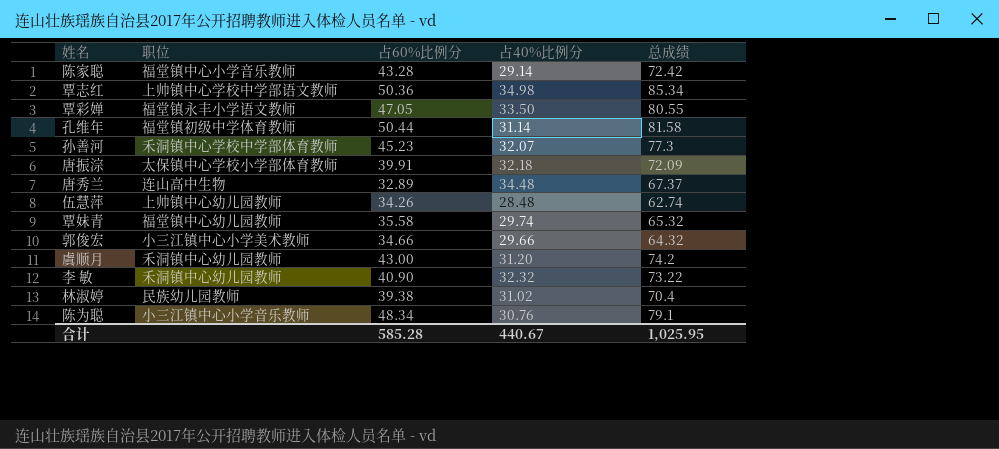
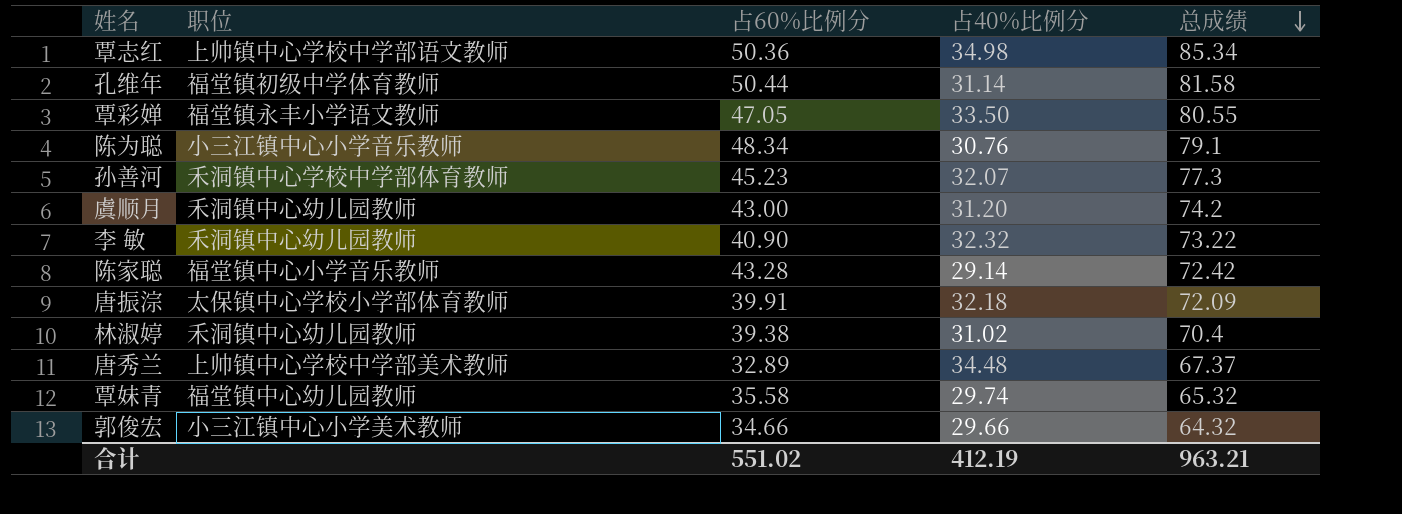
row order: none -> 总成绩 descending
row 伍慧萍: 上帅镇中心幼儿园教师 | 34.26 | 28.48 | 62.74 -> none
林淑婷 | 职位: 民族幼儿园教师 -> 禾洞镇中心幼儿园教师
唐秀兰 | 职位: 连山高中生物 -> 上帅镇中心学校中学部美术教师
合计 | 占60%比例分: 585.28 -> 551.02
合计 | 占40%比例分: 440.67 -> 412.19
合计 | 总成绩: 1,025.95 -> 963.21

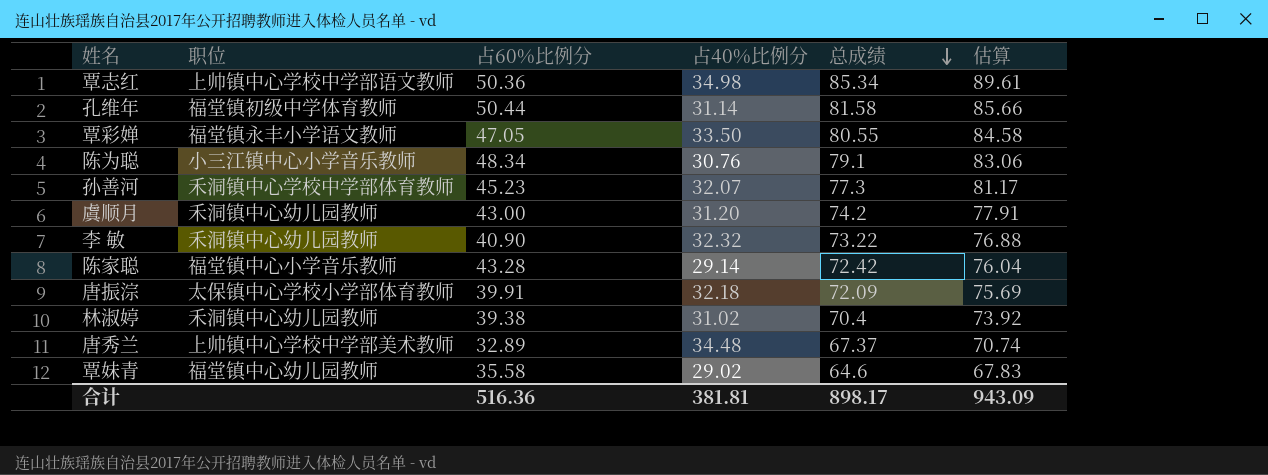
column 估算 | formula: none -> [总成绩] * 1.05
row 郭俊宏: 小三江镇中心小学美术教师 | 34.66 | 29.66 | 64.32 -> none
覃妹青 | 占40%比例分: 29.74 -> 29.02
覃妹青 | 总成绩: 65.32 -> 64.6
合计 | 占60%比例分: 551.02 -> 516.36
合计 | 占40%比例分: 412.19 -> 381.81
合计 | 总成绩: 963.21 -> 898.17

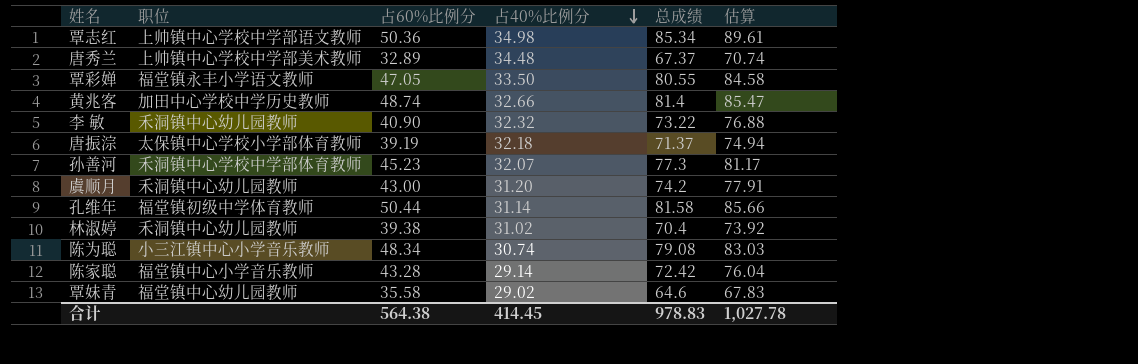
row order: 总成绩 descending -> 占40%比例分 descending
row 黄兆客: none -> 加田中心学校中学历史教师 | 48.74 | 32.66 | 81.4 | 85.47
唐振淙 | 占60%比例分: 39.91 -> 39.19
唐振淙 | 总成绩: 72.09 -> 71.37
唐振淙 | 估算: 75.69 -> 74.94
陈为聪 | 占40%比例分: 30.76 -> 30.74
陈为聪 | 总成绩: 79.1 -> 79.08
陈为聪 | 估算: 83.06 -> 83.03
合计 | 占60%比例分: 516.36 -> 564.38
合计 | 占40%比例分: 381.81 -> 414.45
合计 | 总成绩: 898.17 -> 978.83
合计 | 估算: 943.09 -> 1,027.78

